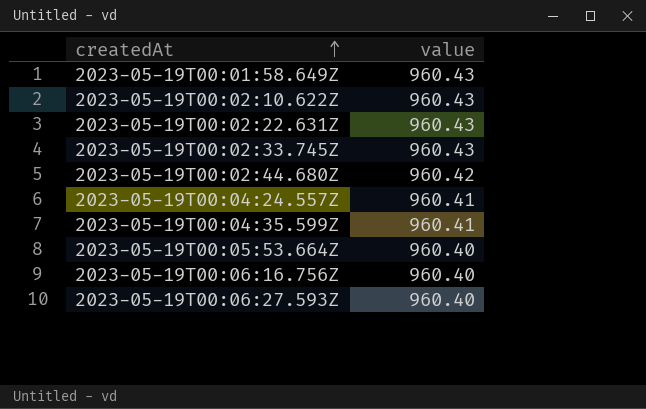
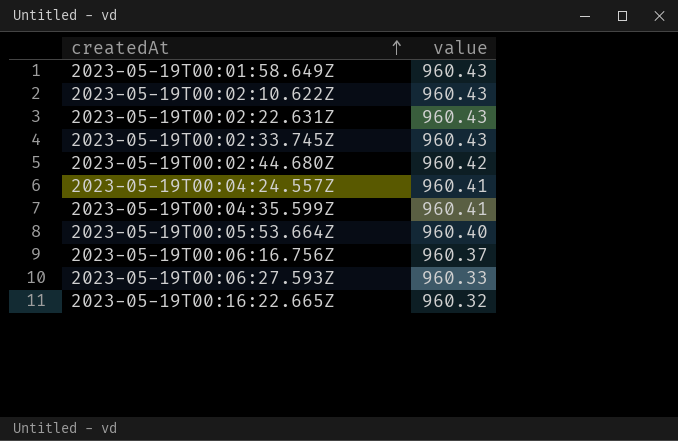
2023-05-19T00:06:16.756Z | value: 960.40 -> 960.37
2023-05-19T00:06:27.593Z | value: 960.40 -> 960.33
row 2023-05-19T00:16:22.665Z: none -> 960.32

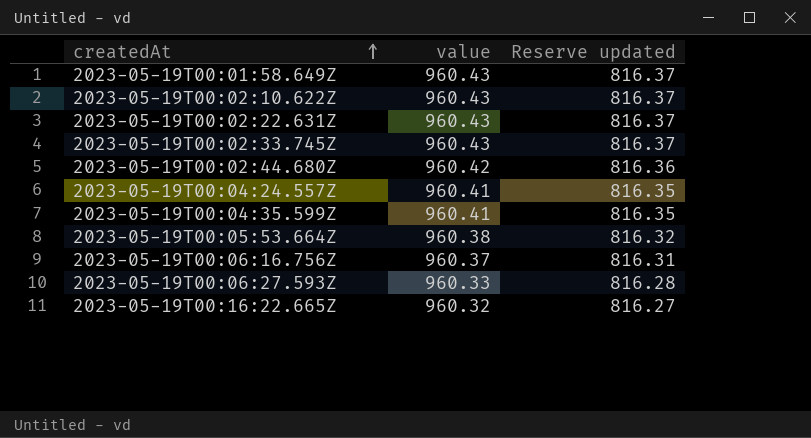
column Reserve updated | formula: none -> [value] * 0.85
2023-05-19T00:05:53.664Z | value: 960.40 -> 960.38

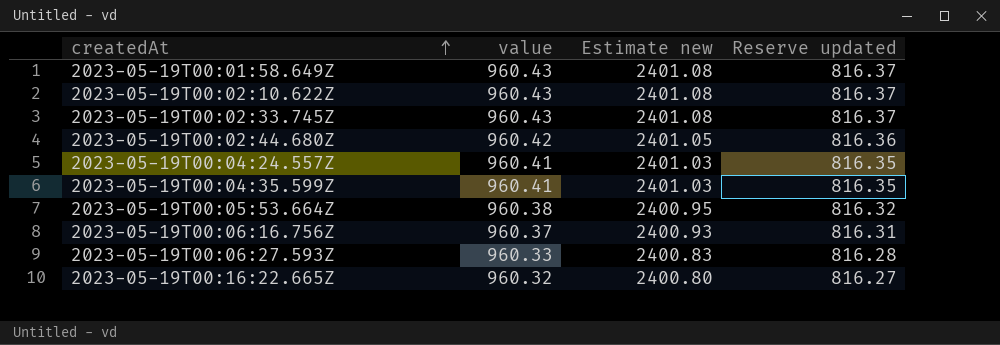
column Estimate new | formula: none -> [value] * 2.5
row 2023-05-19T00:02:22.631Z: 960.43 | 816.37 -> none

